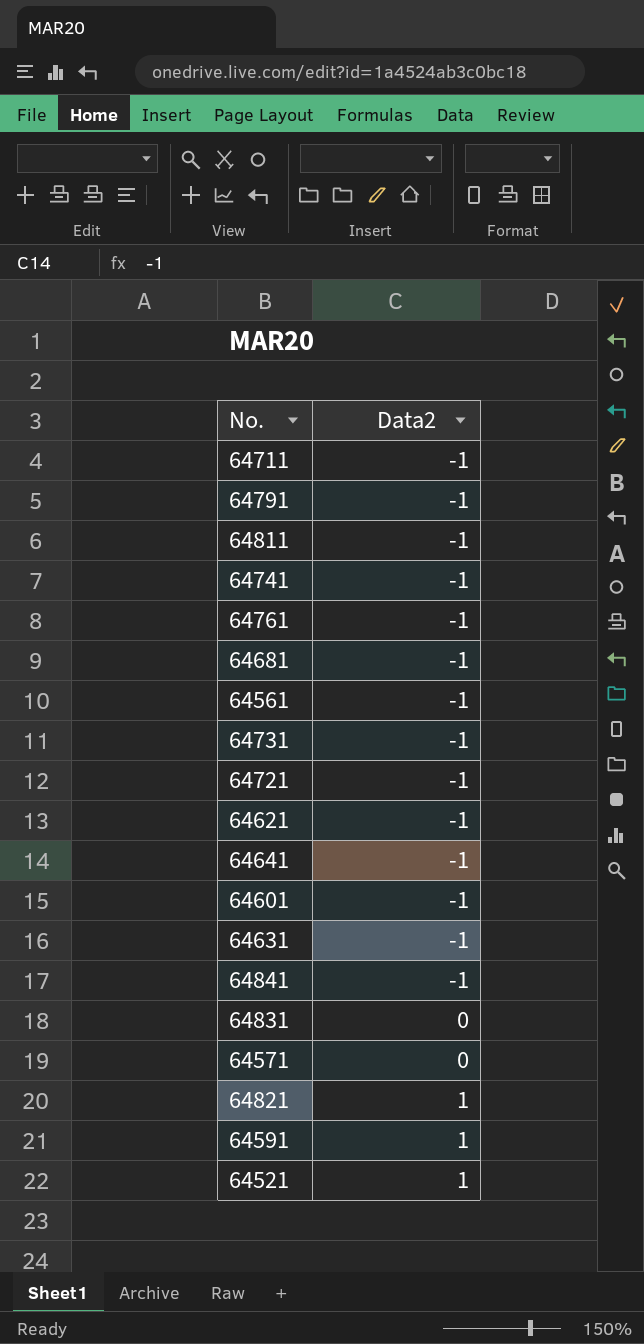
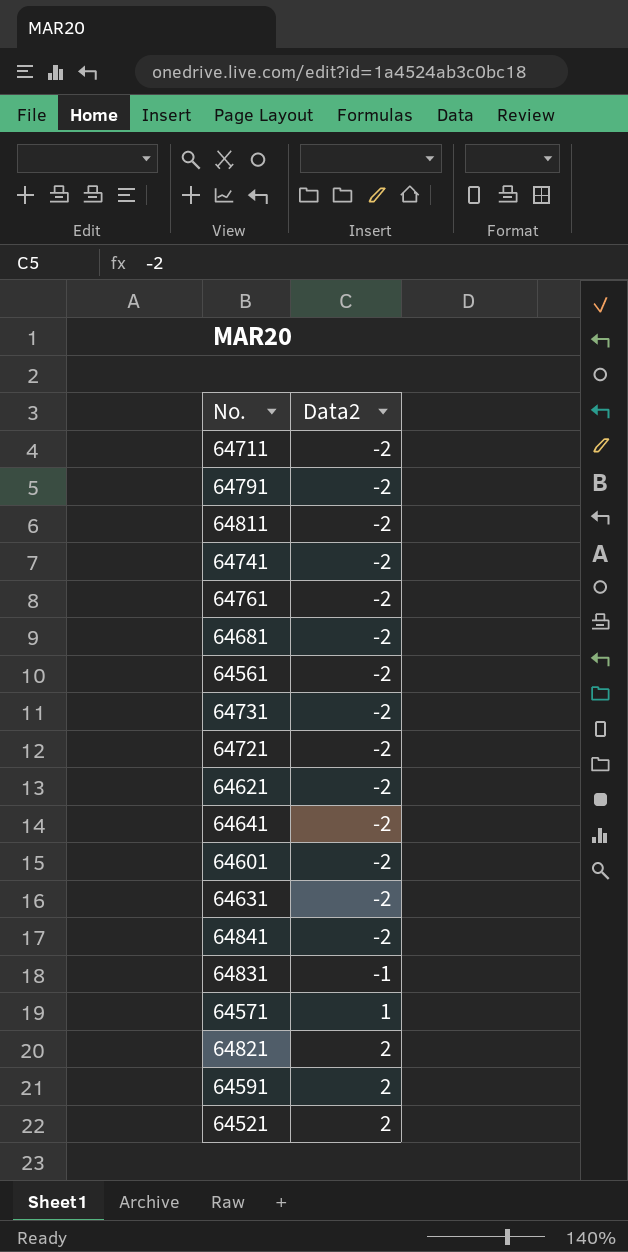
64711 | Data2: -1 -> -2
64791 | Data2: -1 -> -2
64811 | Data2: -1 -> -2
64741 | Data2: -1 -> -2
64761 | Data2: -1 -> -2
64681 | Data2: -1 -> -2
64561 | Data2: -1 -> -2
64731 | Data2: -1 -> -2
64721 | Data2: -1 -> -2
64621 | Data2: -1 -> -2
64641 | Data2: -1 -> -2
64601 | Data2: -1 -> -2
64631 | Data2: -1 -> -2
64841 | Data2: -1 -> -2
64831 | Data2: 0 -> -1
64571 | Data2: 0 -> 1
64821 | Data2: 1 -> 2
64591 | Data2: 1 -> 2
64521 | Data2: 1 -> 2

